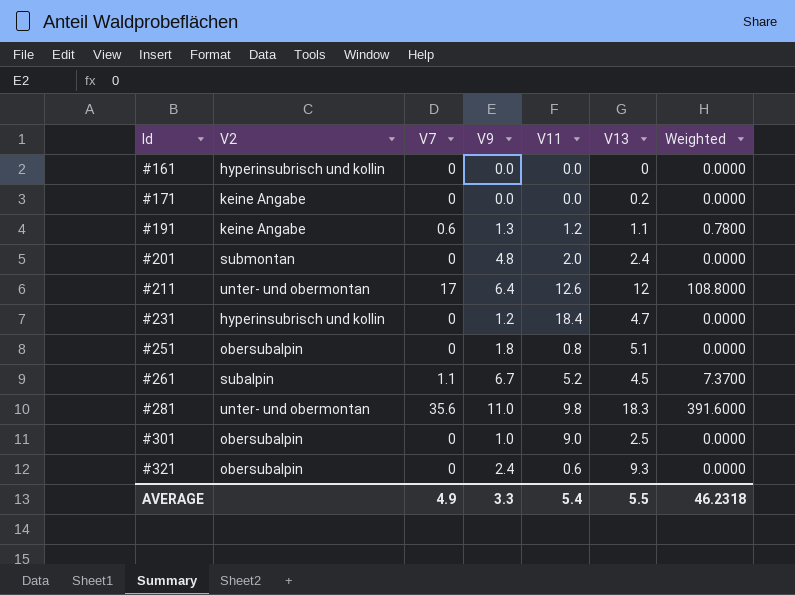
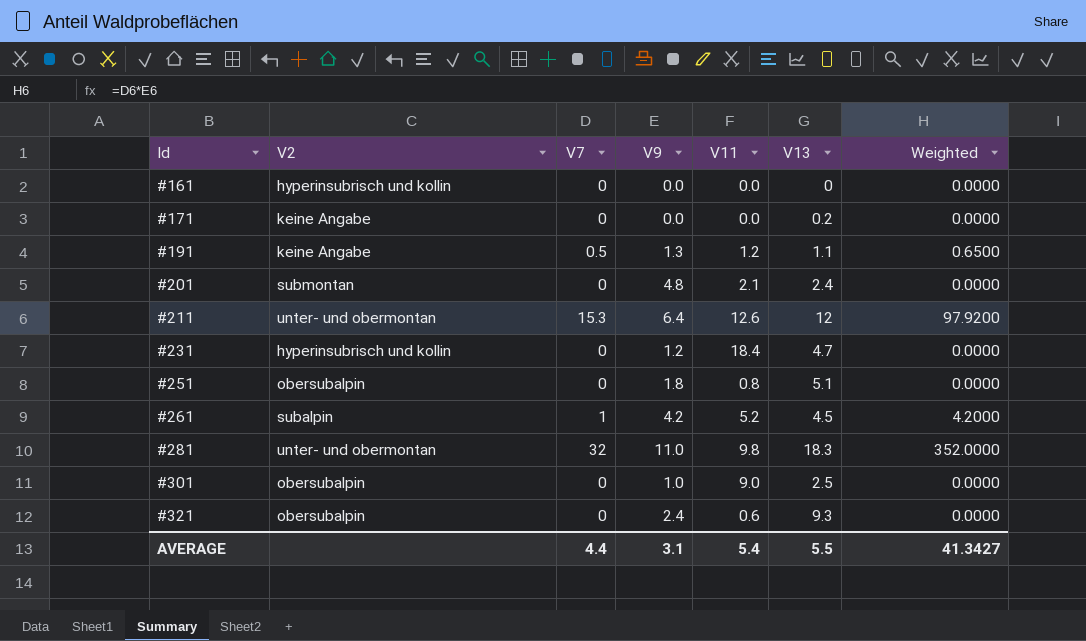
#191 | V7: 0.6 -> 0.5
#191 | Weighted: 0.7800 -> 0.6500
#201 | V11: 2.0 -> 2.1
#211 | V7: 17 -> 15.3
#211 | Weighted: 108.8000 -> 97.9200
#261 | V7: 1.1 -> 1
#261 | V9: 6.7 -> 4.2
#261 | Weighted: 7.3700 -> 4.2000
#281 | V7: 35.6 -> 32
#281 | Weighted: 391.6000 -> 352.0000
AVERAGE | V7: 4.9 -> 4.4
AVERAGE | V9: 3.3 -> 3.1
AVERAGE | Weighted: 46.2318 -> 41.3427

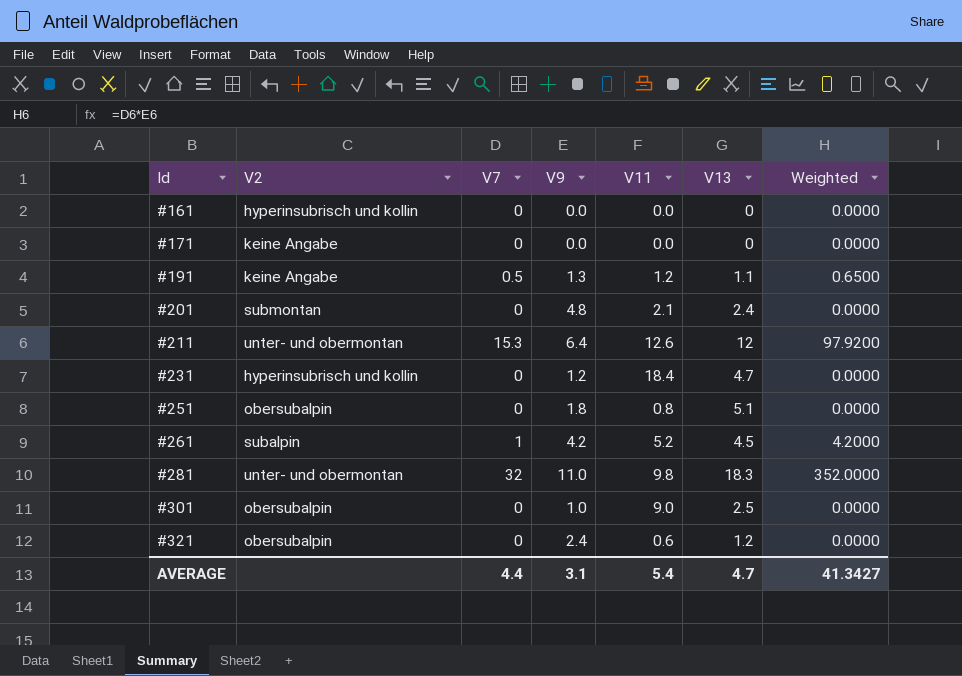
#171 | V13: 0.2 -> 0
#321 | V13: 9.3 -> 1.2
AVERAGE | V13: 5.5 -> 4.7

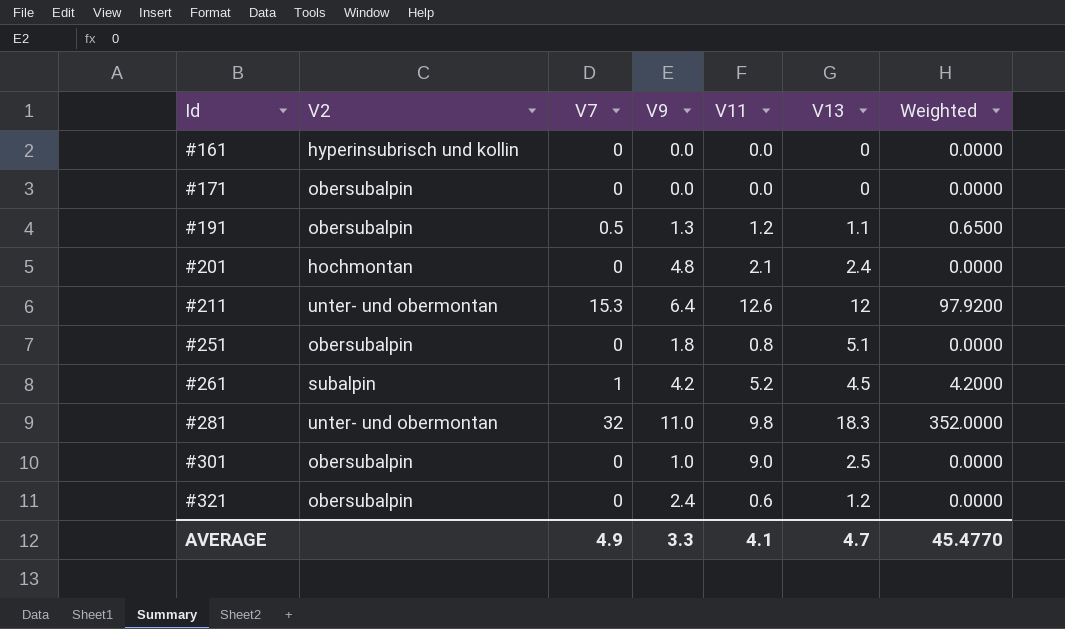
row #231: hyperinsubrisch und kollin | 0 | 1.2 | 18.4 | 4.7 | 0.0000 -> none
#171 | V2: keine Angabe -> obersubalpin
#191 | V2: keine Angabe -> obersubalpin
#201 | V2: submontan -> hochmontan
AVERAGE | V7: 4.4 -> 4.9
AVERAGE | V9: 3.1 -> 3.3
AVERAGE | V11: 5.4 -> 4.1
AVERAGE | Weighted: 41.3427 -> 45.4770

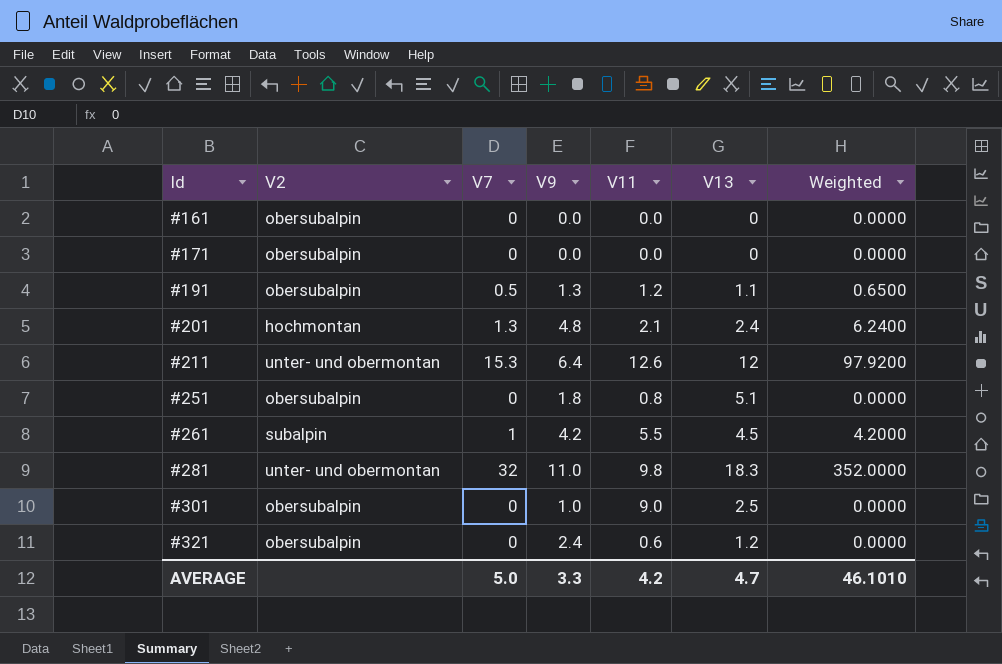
#161 | V2: hyperinsubrisch und kollin -> obersubalpin
#201 | V7: 0 -> 1.3
#201 | Weighted: 0.0000 -> 6.2400
#261 | V11: 5.2 -> 5.5
AVERAGE | V7: 4.9 -> 5.0
AVERAGE | V11: 4.1 -> 4.2
AVERAGE | Weighted: 45.4770 -> 46.1010

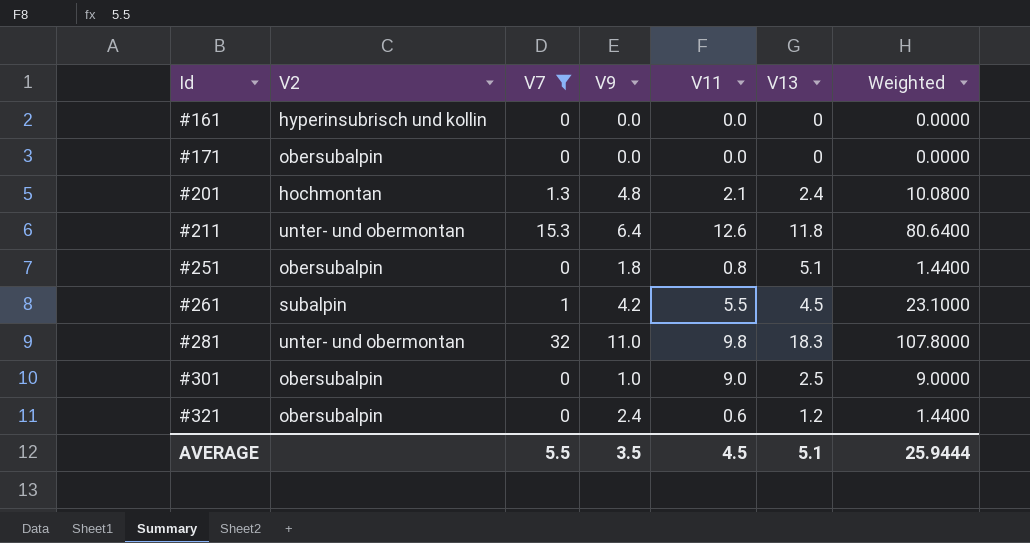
filter: none -> V7 != 0.5
column Weighted | formula: [V7] * [V9] -> [V9] * [V11]
#161 | V2: obersubalpin -> hyperinsubrisch und kollin
#211 | V13: 12 -> 11.8
AVERAGE | V7: 5.0 -> 5.5
AVERAGE | V9: 3.3 -> 3.5
AVERAGE | V11: 4.2 -> 4.5
AVERAGE | V13: 4.7 -> 5.1
AVERAGE | Weighted: 46.1010 -> 25.9444

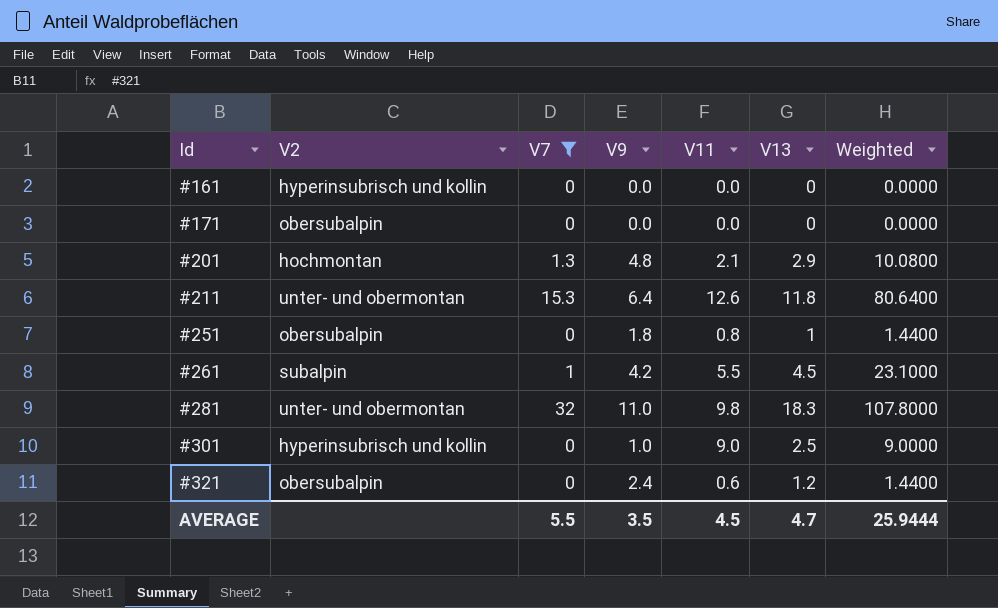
#201 | V13: 2.4 -> 2.9
#251 | V13: 5.1 -> 1
#301 | V2: obersubalpin -> hyperinsubrisch und kollin
AVERAGE | V13: 5.1 -> 4.7

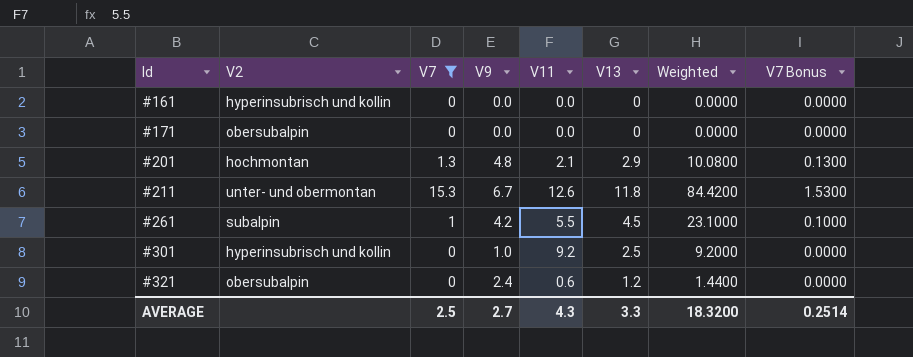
column V7 Bonus | formula: none -> [V7] * 0.1
row #251: obersubalpin | 0 | 1.8 | 0.8 | 1 | 1.4400 -> none
row #281: unter- und obermontan | 32 | 11.0 | 9.8 | 18.3 | 107.8000 -> none
#211 | V9: 6.4 -> 6.7
#211 | Weighted: 80.6400 -> 84.4200
#301 | V11: 9.0 -> 9.2
#301 | Weighted: 9.0000 -> 9.2000
AVERAGE | V7: 5.5 -> 2.5
AVERAGE | V9: 3.5 -> 2.7
AVERAGE | V11: 4.5 -> 4.3
AVERAGE | V13: 4.7 -> 3.3
AVERAGE | Weighted: 25.9444 -> 18.3200

